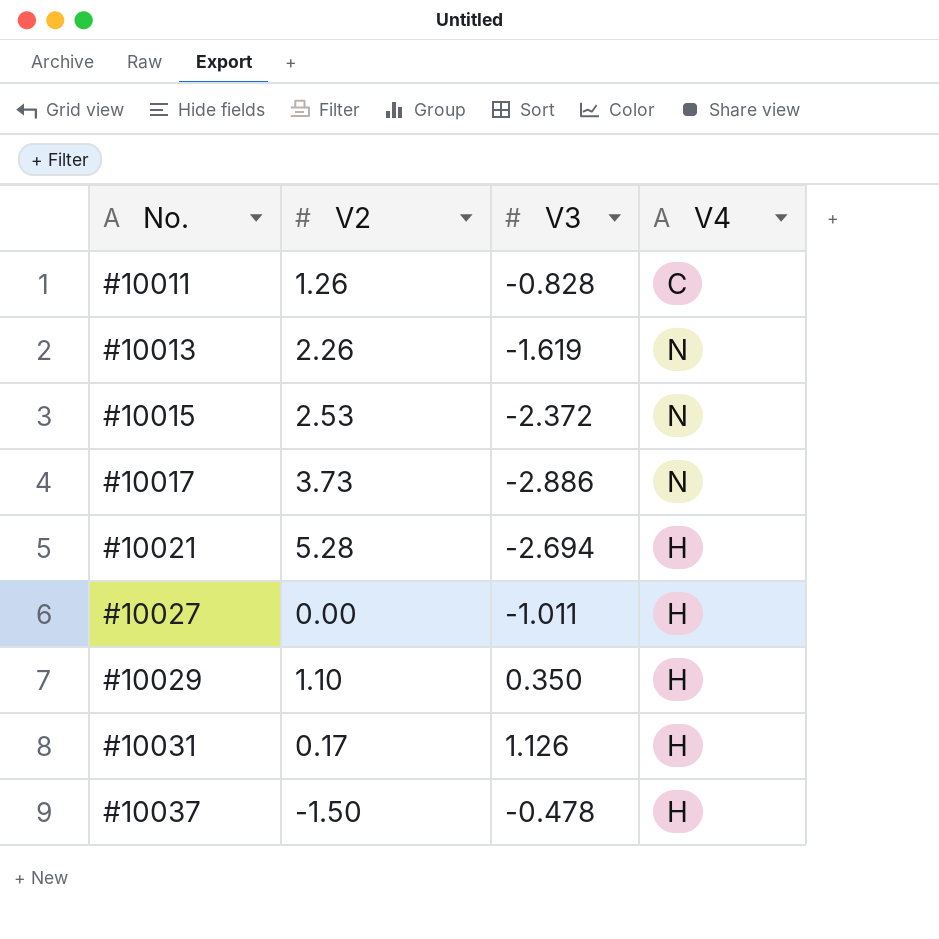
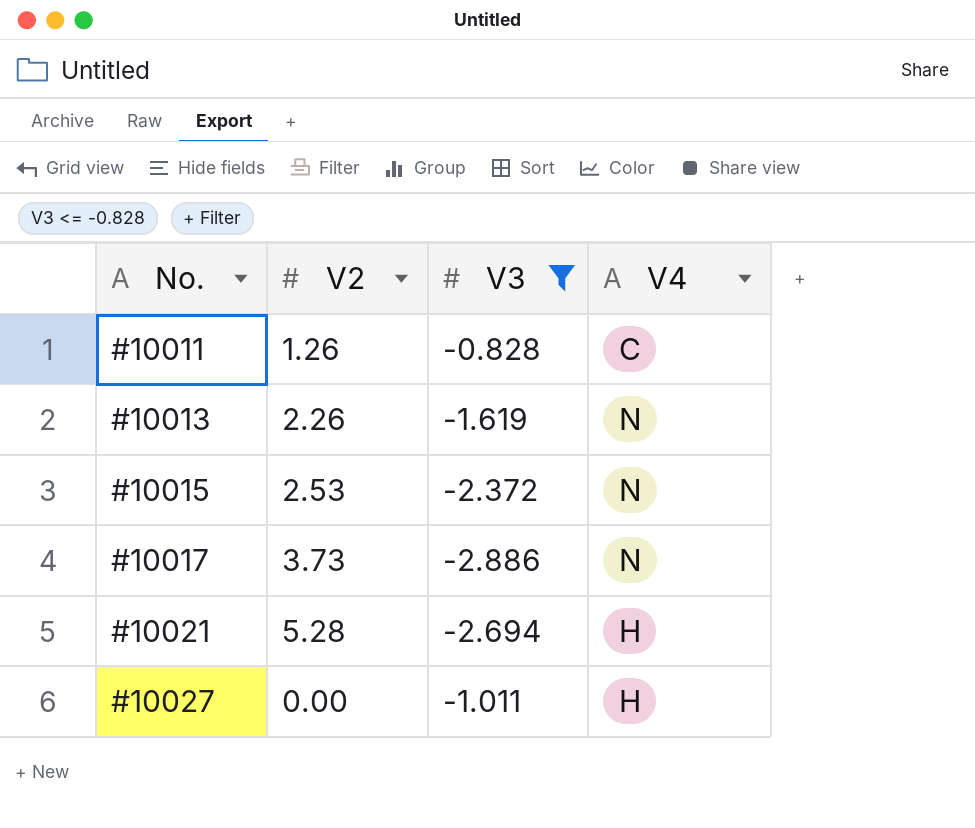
filter: none -> V3 <= -0.828

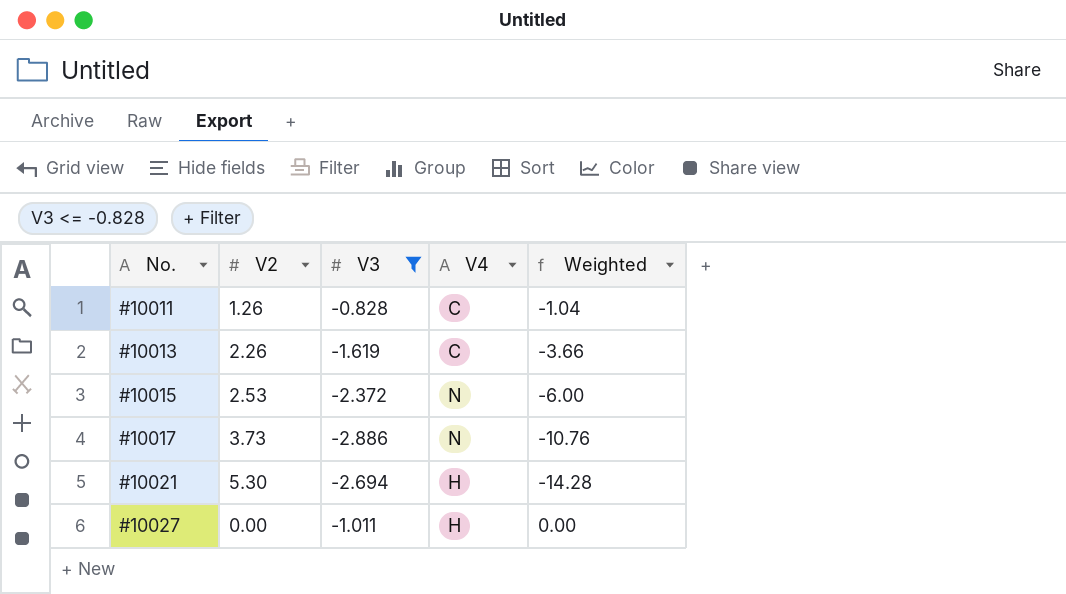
column Weighted | formula: none -> [V2] * [V3]
#10013 | V4: N -> C
#10021 | V2: 5.28 -> 5.30

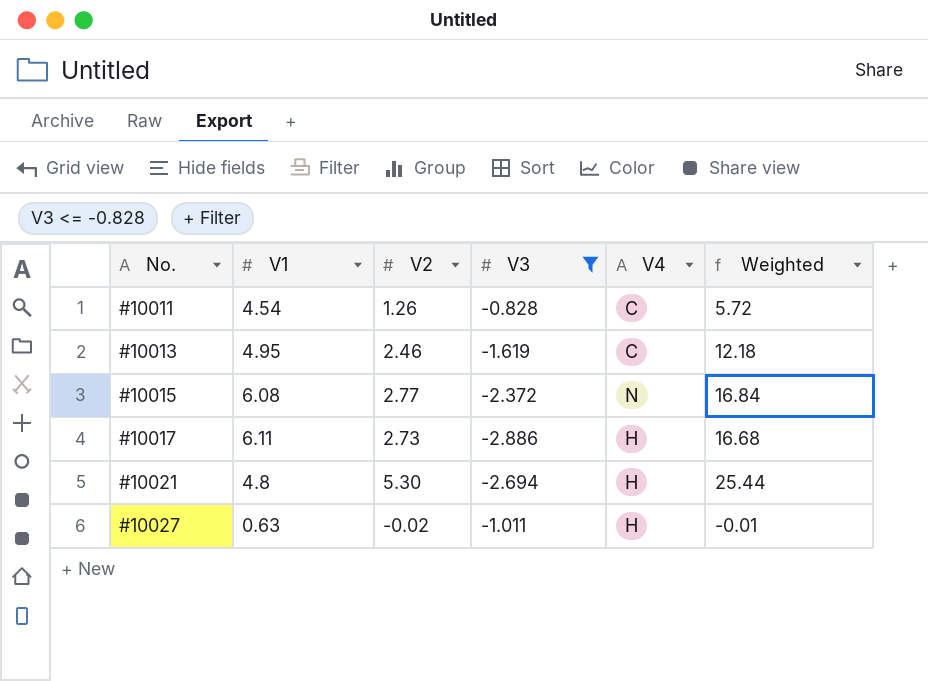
column V1 | position: none -> 2
column Weighted | formula: [V2] * [V3] -> [V1] * [V2]
#10013 | V2: 2.26 -> 2.46
#10015 | V2: 2.53 -> 2.77
#10017 | V2: 3.73 -> 2.73
#10017 | V4: N -> H
#10027 | V2: 0.00 -> -0.02

